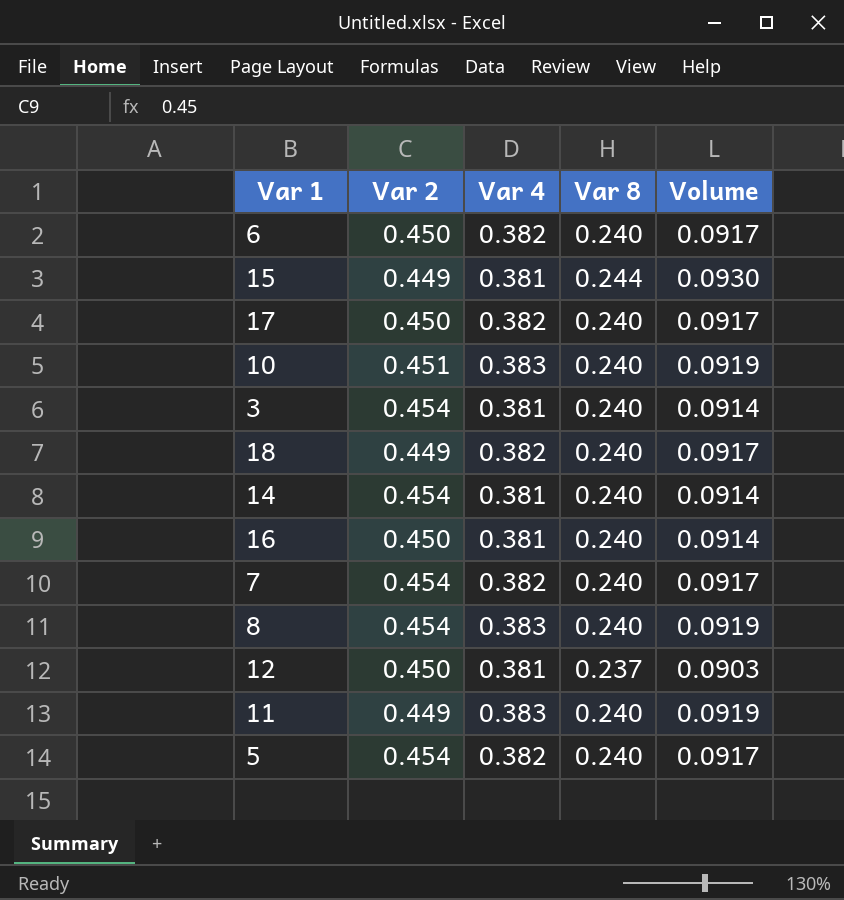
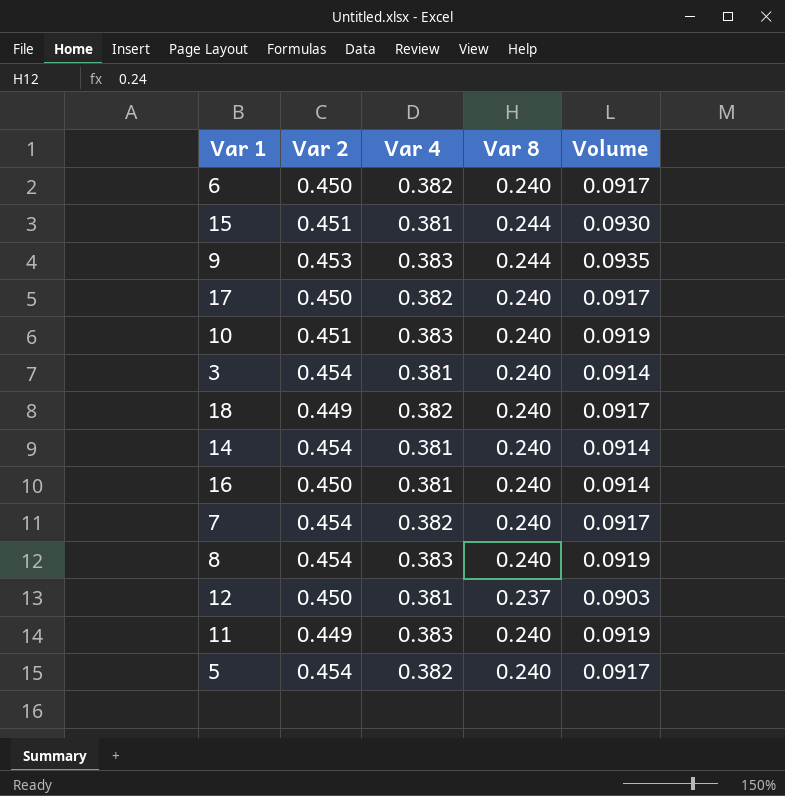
15 | Var 2: 0.449 -> 0.451
row 9: none -> 0.453 | 0.383 | 0.244 | 0.0935

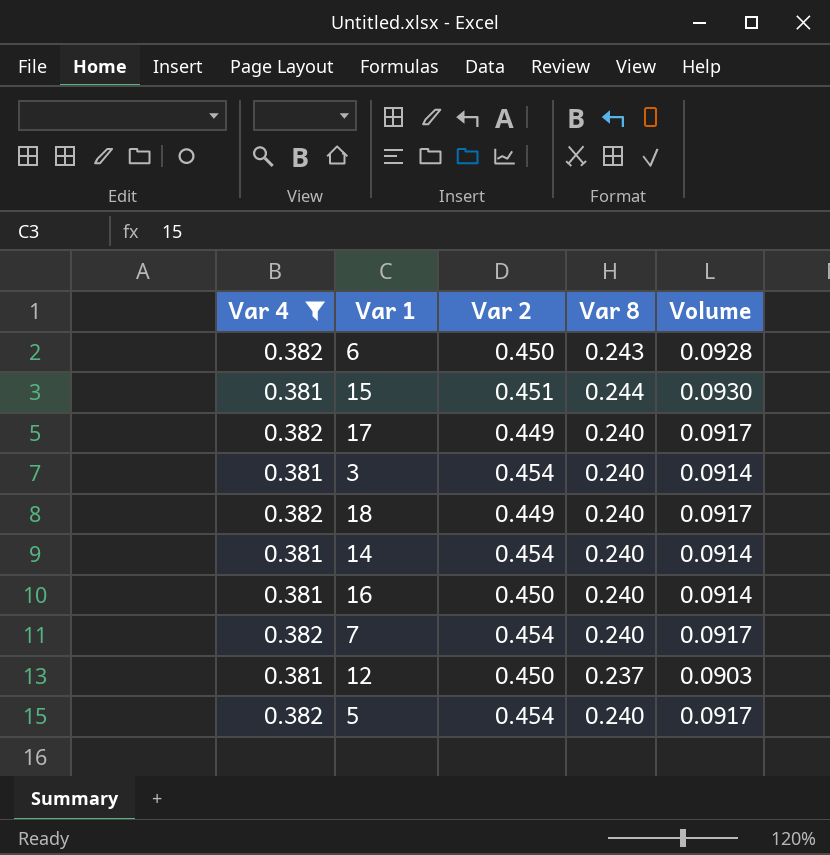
filter: none -> Var 4 != 0.383
column Var 4 | position: 3 -> 1
6 | Var 8: 0.240 -> 0.243
6 | Volume: 0.0917 -> 0.0928
17 | Var 2: 0.450 -> 0.449

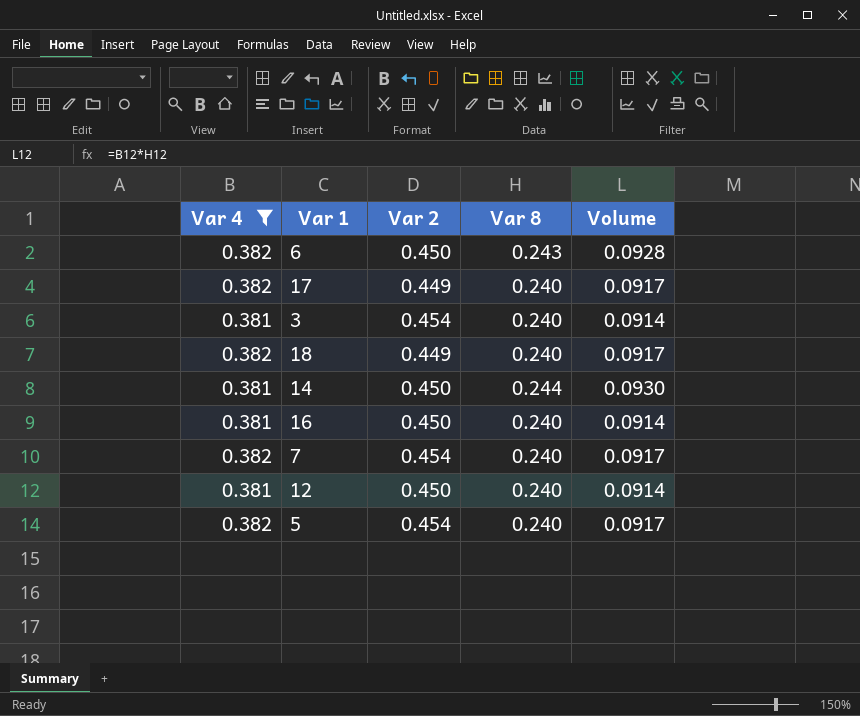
row 15: 0.381 | 0.451 | 0.244 | 0.0930 -> none
14 | Var 2: 0.454 -> 0.450
14 | Var 8: 0.240 -> 0.244
14 | Volume: 0.0914 -> 0.0930
12 | Var 8: 0.237 -> 0.240
12 | Volume: 0.0903 -> 0.0914

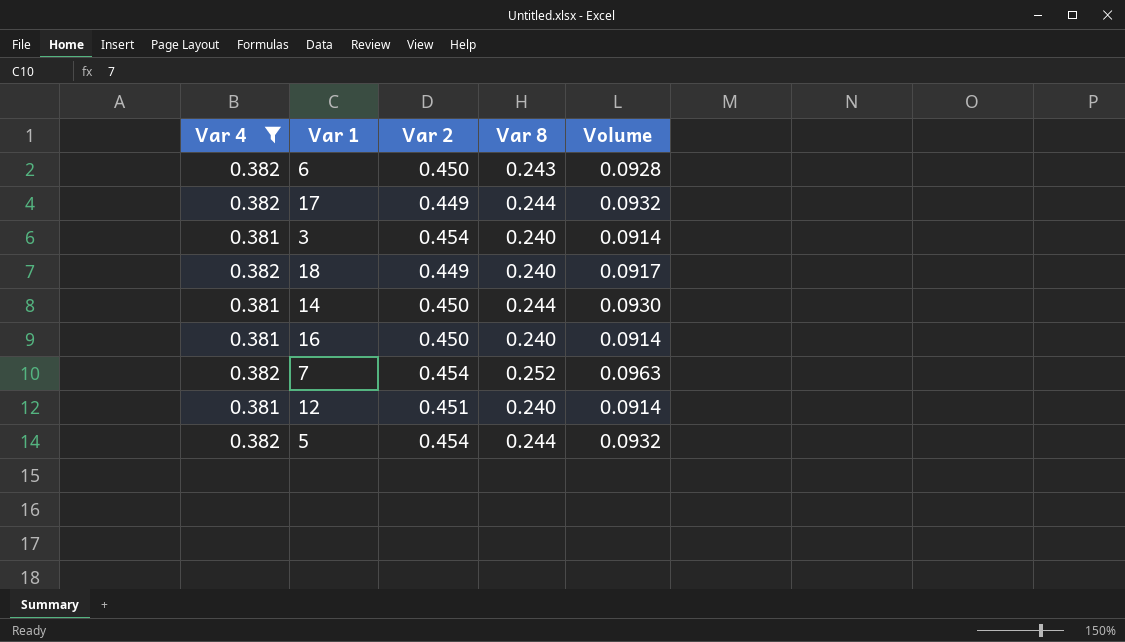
17 | Var 8: 0.240 -> 0.244
17 | Volume: 0.0917 -> 0.0932
7 | Var 8: 0.240 -> 0.252
7 | Volume: 0.0917 -> 0.0963
12 | Var 2: 0.450 -> 0.451
5 | Var 8: 0.240 -> 0.244
5 | Volume: 0.0917 -> 0.0932

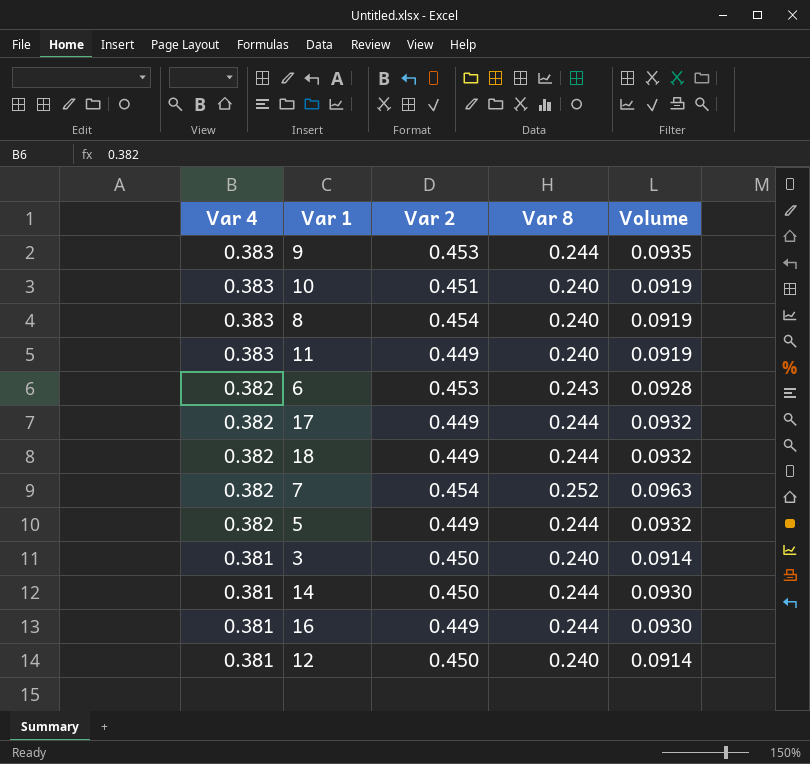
filter: Var 4 != 0.383 -> none
row order: none -> Var 4 descending
6 | Var 2: 0.450 -> 0.453
18 | Var 8: 0.240 -> 0.244
18 | Volume: 0.0917 -> 0.0932
5 | Var 2: 0.454 -> 0.449
3 | Var 2: 0.454 -> 0.450
16 | Var 2: 0.450 -> 0.449
16 | Var 8: 0.240 -> 0.244
16 | Volume: 0.0914 -> 0.0930
12 | Var 2: 0.451 -> 0.450

